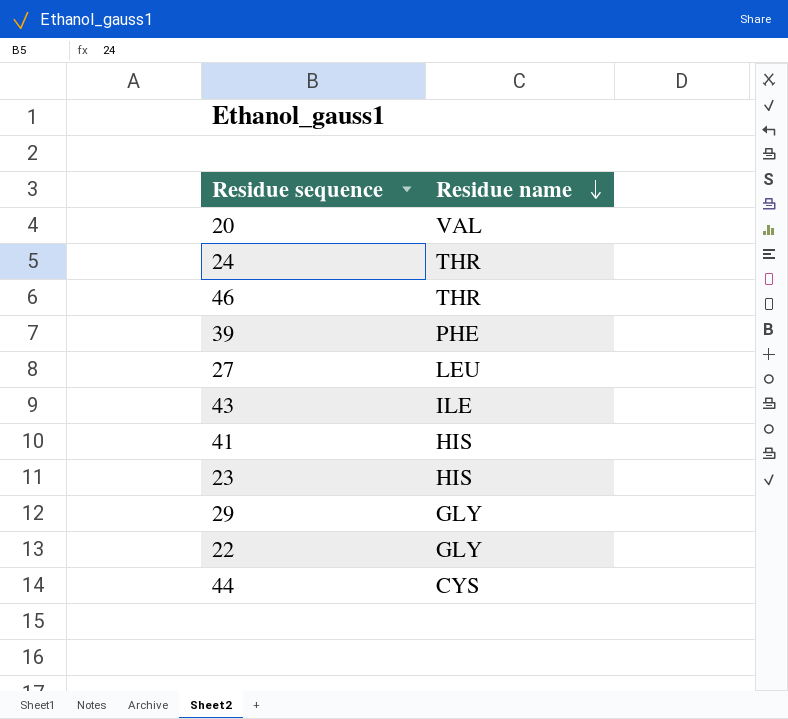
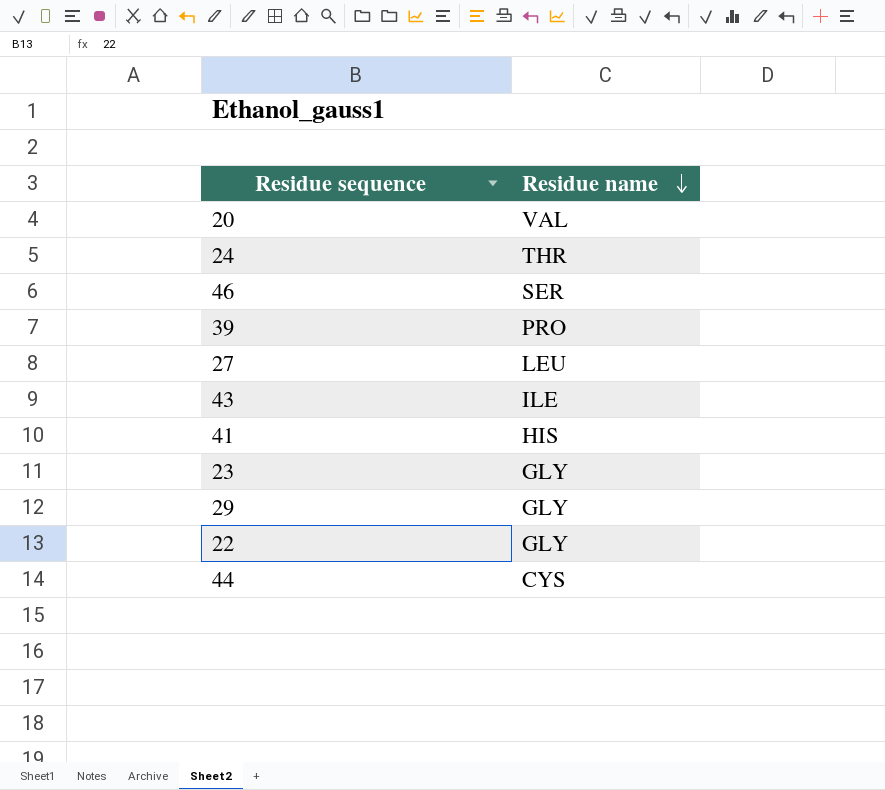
46 | Residue name: THR -> SER
39 | Residue name: PHE -> PRO
23 | Residue name: HIS -> GLY

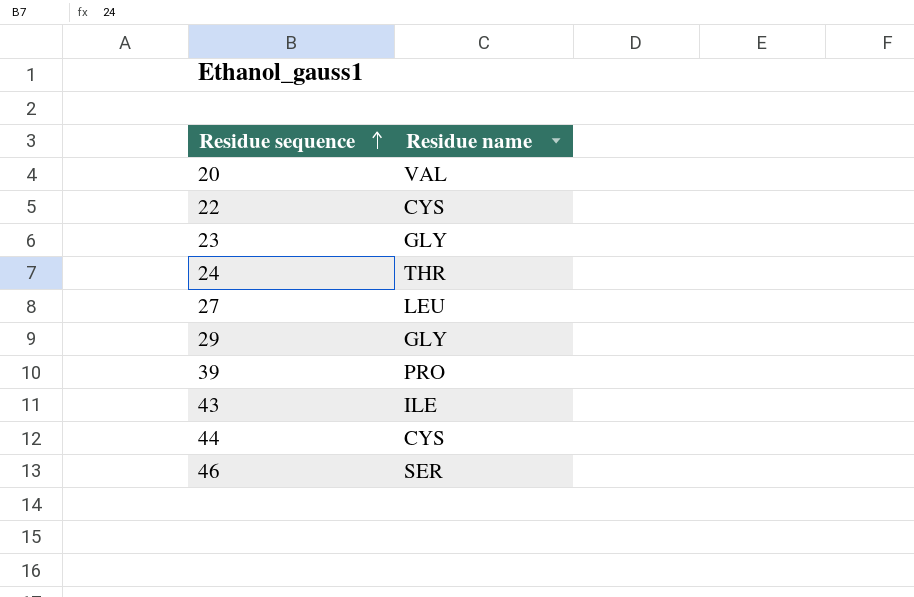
row order: Residue name descending -> Residue sequence ascending
row 41: HIS -> none
22 | Residue name: GLY -> CYS

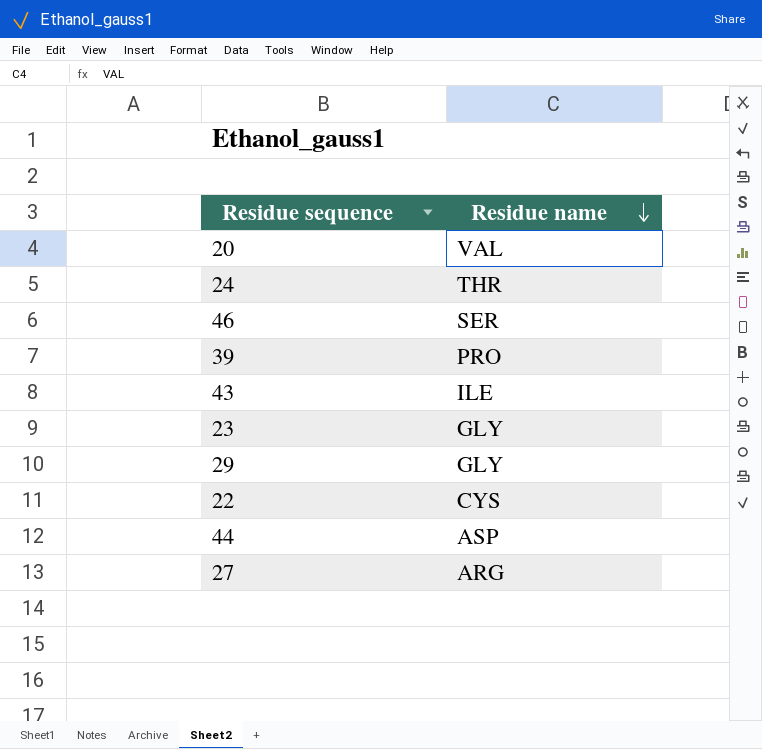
row order: Residue sequence ascending -> Residue name descending
44 | Residue name: CYS -> ASP
27 | Residue name: LEU -> ARG

